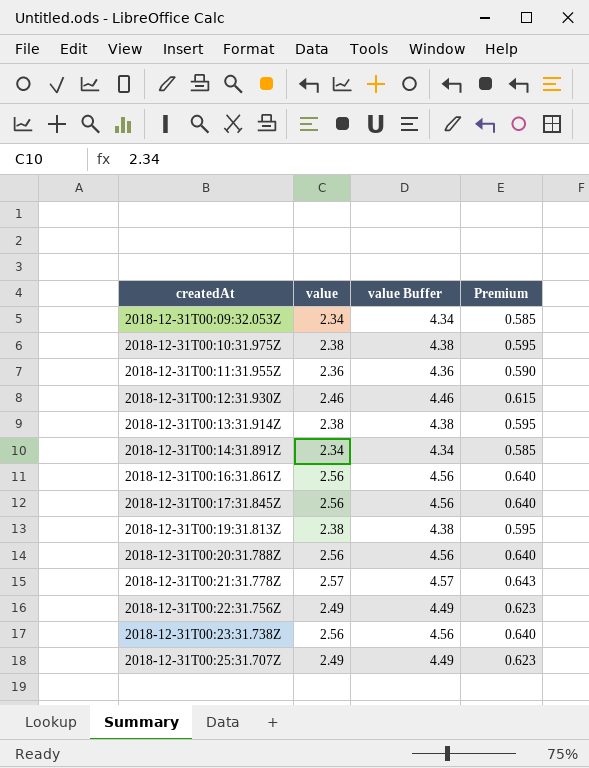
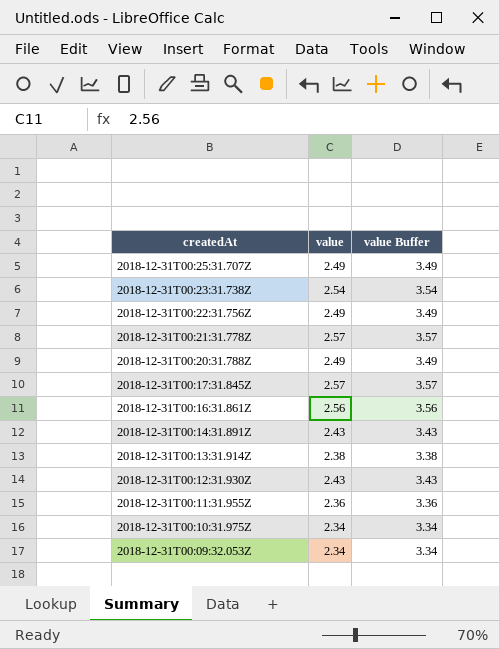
row order: createdAt ascending -> createdAt descending
column Premium | formula: [value] * 0.25 -> none
column value Buffer | formula: [value] + 2 -> [value] + 1
row 2018-12-31T00:19:31.813Z: 2.38 | 4.38 | 0.595 -> none
2018-12-31T00:23:31.738Z | value: 2.56 -> 2.54
2018-12-31T00:20:31.788Z | value: 2.56 -> 2.49
2018-12-31T00:17:31.845Z | value: 2.56 -> 2.57
2018-12-31T00:14:31.891Z | value: 2.34 -> 2.43
2018-12-31T00:12:31.930Z | value: 2.46 -> 2.43
2018-12-31T00:10:31.975Z | value: 2.38 -> 2.34

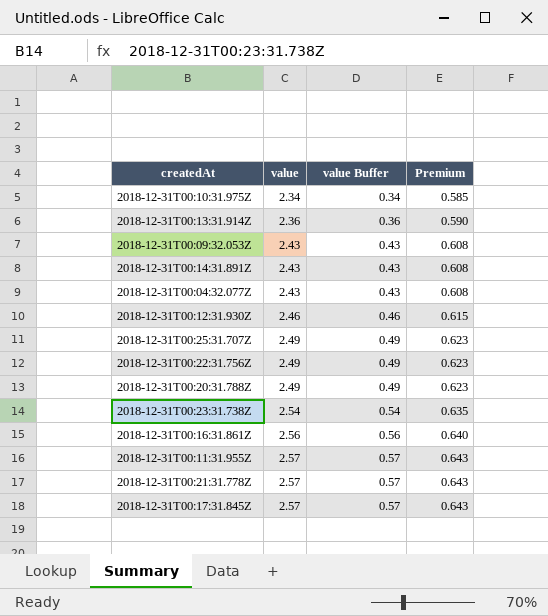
row order: createdAt descending -> value ascending
column value Buffer | formula: [value] + 1 -> [value] - 2
column Premium | formula: none -> [value] * 0.25
2018-12-31T00:13:31.914Z | value: 2.38 -> 2.36
2018-12-31T00:09:32.053Z | value: 2.34 -> 2.43
row 2018-12-31T00:04:32.077Z: none -> 2.43 | 0.43 | 0.608
2018-12-31T00:12:31.930Z | value: 2.43 -> 2.46
2018-12-31T00:11:31.955Z | value: 2.36 -> 2.57

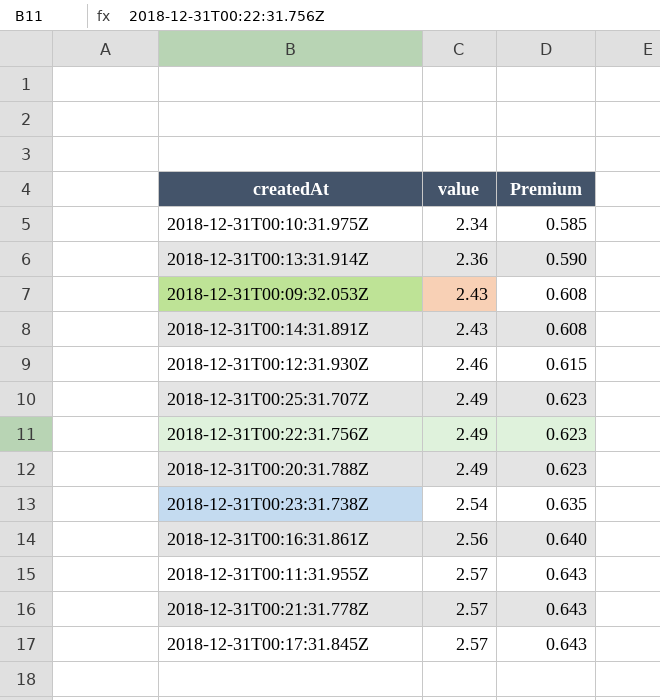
column value Buffer | formula: [value] - 2 -> none
row 2018-12-31T00:04:32.077Z: 2.43 | 0.43 | 0.608 -> none

